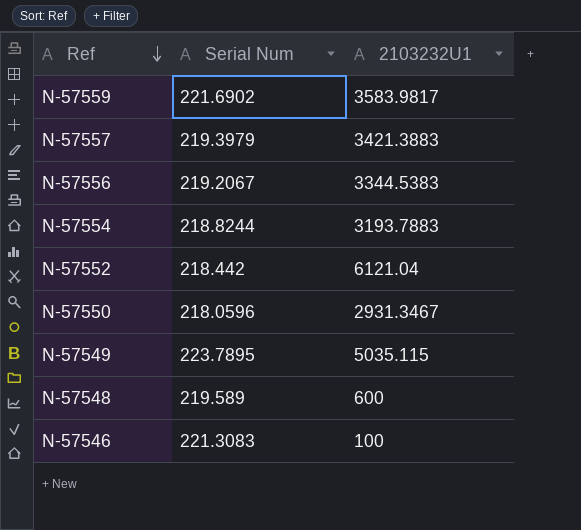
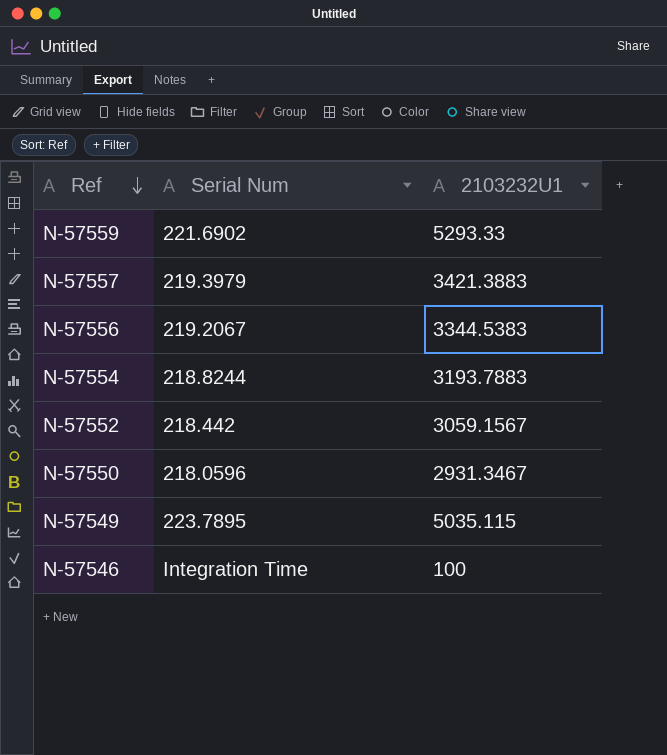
row N-57548: 219.589 | 600 -> none
N-57559 | 2103232U1: 3583.9817 -> 5293.33
N-57552 | 2103232U1: 6121.04 -> 3059.1567
N-57546 | Serial Num: 221.3083 -> Integration Time

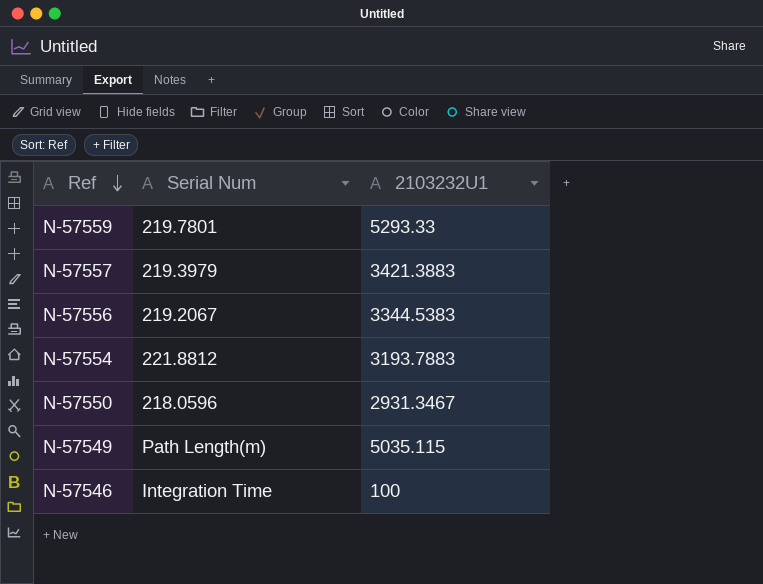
row N-57552: 218.442 | 3059.1567 -> none
N-57559 | Serial Num: 221.6902 -> 219.7801
N-57554 | Serial Num: 218.8244 -> 221.8812
N-57549 | Serial Num: 223.7895 -> Path Length(m)

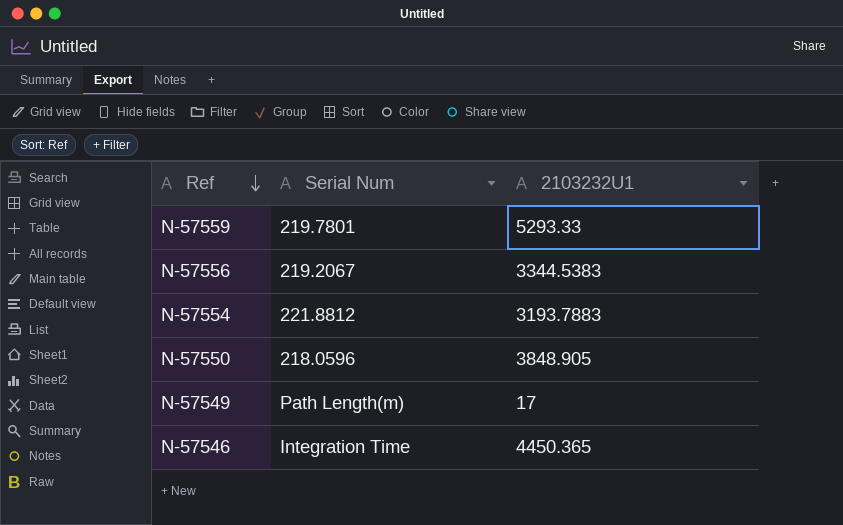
row N-57557: 219.3979 | 3421.3883 -> none
N-57550 | 2103232U1: 2931.3467 -> 3848.905
N-57549 | 2103232U1: 5035.115 -> 17
N-57546 | 2103232U1: 100 -> 4450.365

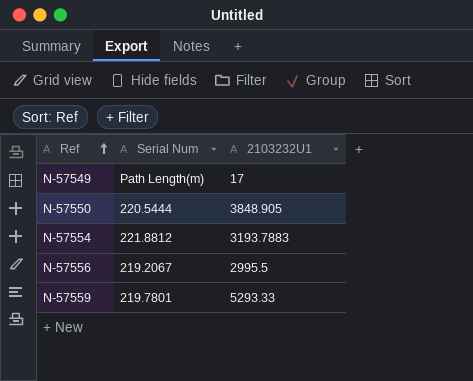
row order: Ref descending -> Ref ascending
row N-57546: Integration Time | 4450.365 -> none
N-57550 | Serial Num: 218.0596 -> 220.5444
N-57556 | 2103232U1: 3344.5383 -> 2995.5

